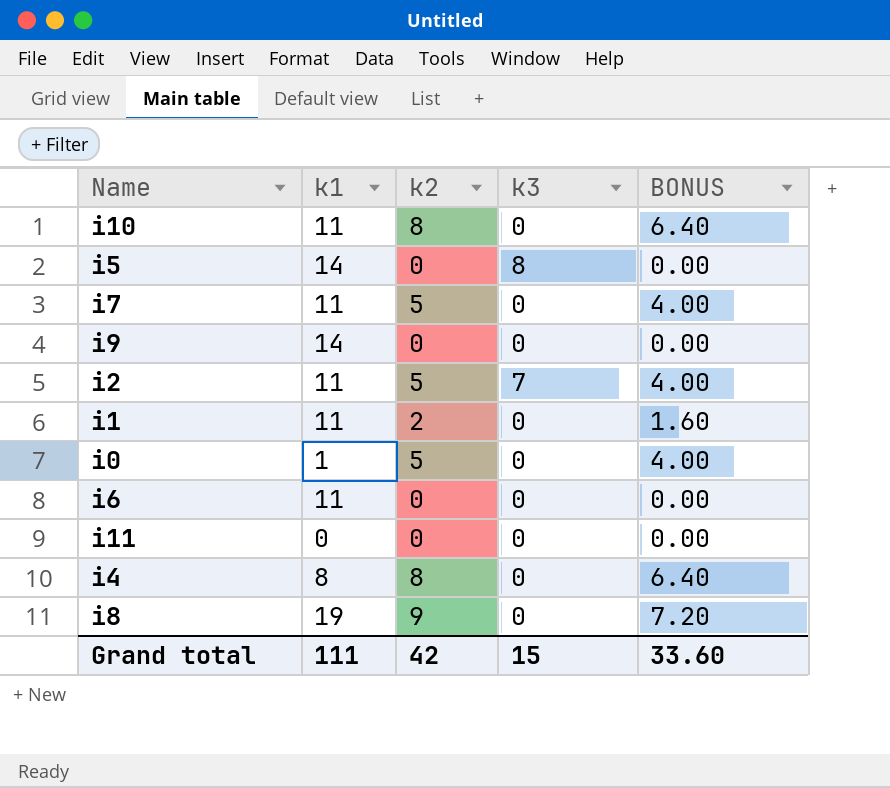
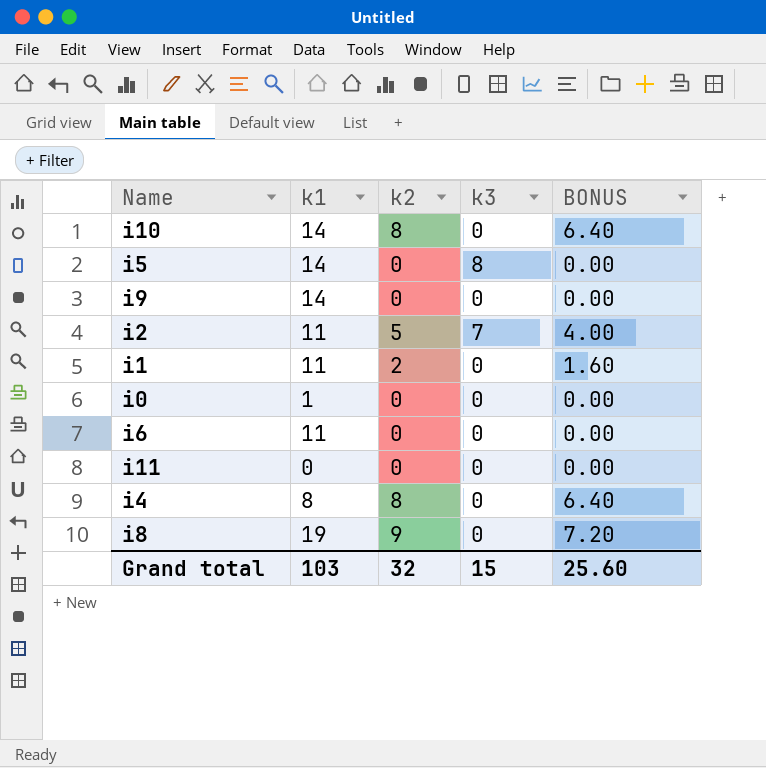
row i7: 11 | 5 | 0 | 4.00 -> none
i10 | k1: 11 -> 14
i0 | k2: 5 -> 0
i0 | BONUS: 4.00 -> 0.00
Grand total | k1: 111 -> 103
Grand total | k2: 42 -> 32
Grand total | BONUS: 33.60 -> 25.60

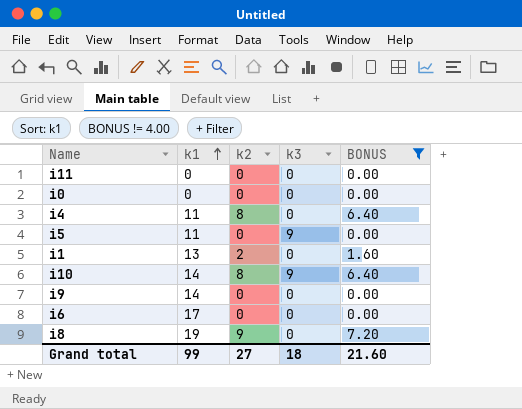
filter: none -> BONUS != 4.00
row order: none -> k1 ascending
i0 | k1: 1 -> 0
i4 | k1: 8 -> 11
i5 | k1: 14 -> 11
i5 | k3: 8 -> 9
i1 | k1: 11 -> 13
i10 | k3: 0 -> 9
i6 | k1: 11 -> 17
Grand total | k1: 103 -> 99
Grand total | k2: 32 -> 27
Grand total | k3: 15 -> 18
Grand total | BONUS: 25.60 -> 21.60

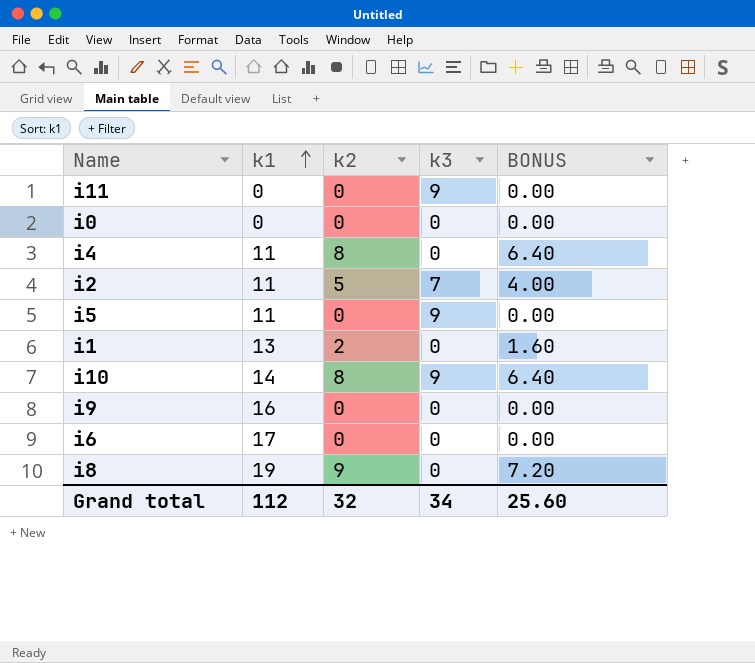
filter: BONUS != 4.00 -> none
i11 | k3: 0 -> 9
i9 | k1: 14 -> 16
Grand total | k1: 99 -> 112
Grand total | k2: 27 -> 32
Grand total | k3: 18 -> 34
Grand total | BONUS: 21.60 -> 25.60

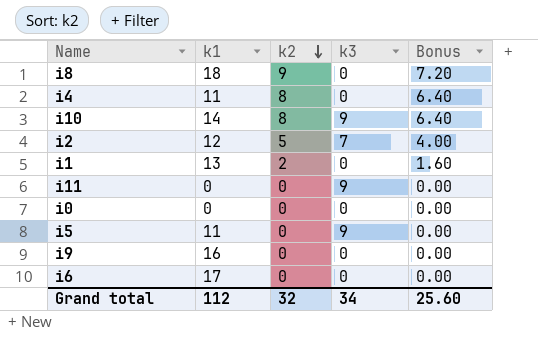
row order: k1 ascending -> k2 descending
column name: BONUS -> Bonus
i8 | k1: 19 -> 18
i2 | k1: 11 -> 12

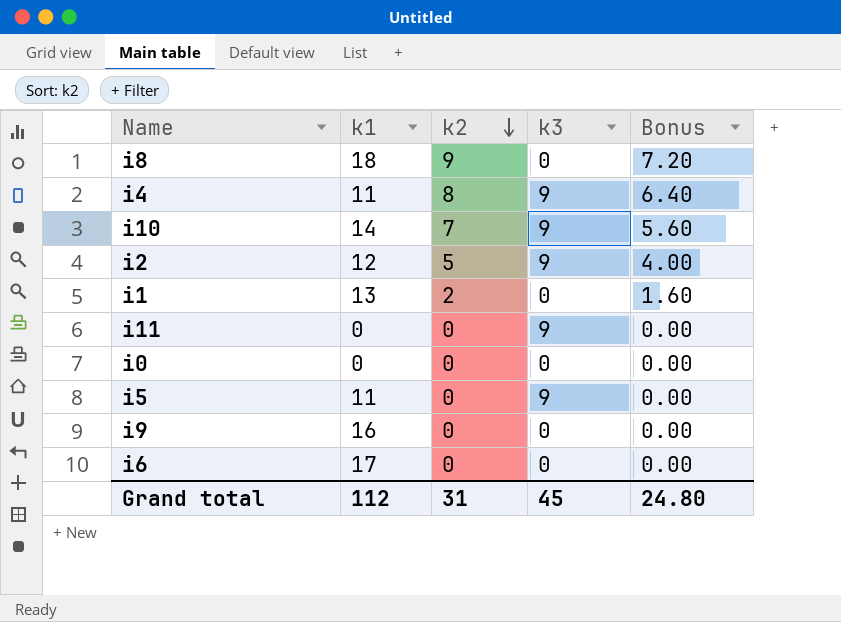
i4 | k3: 0 -> 9
i10 | k2: 8 -> 7
i10 | Bonus: 6.40 -> 5.60
i2 | k3: 7 -> 9
Grand total | k2: 32 -> 31
Grand total | k3: 34 -> 45
Grand total | Bonus: 25.60 -> 24.80

